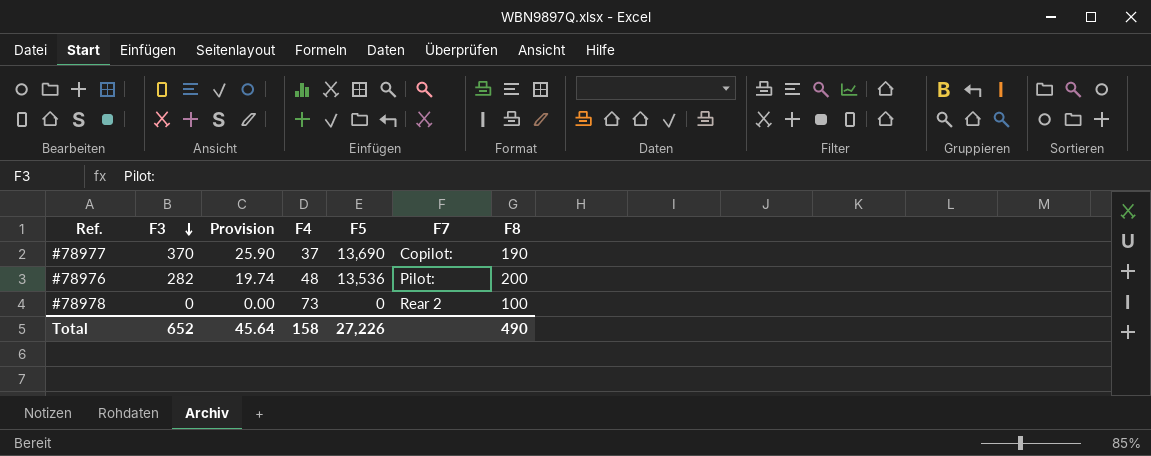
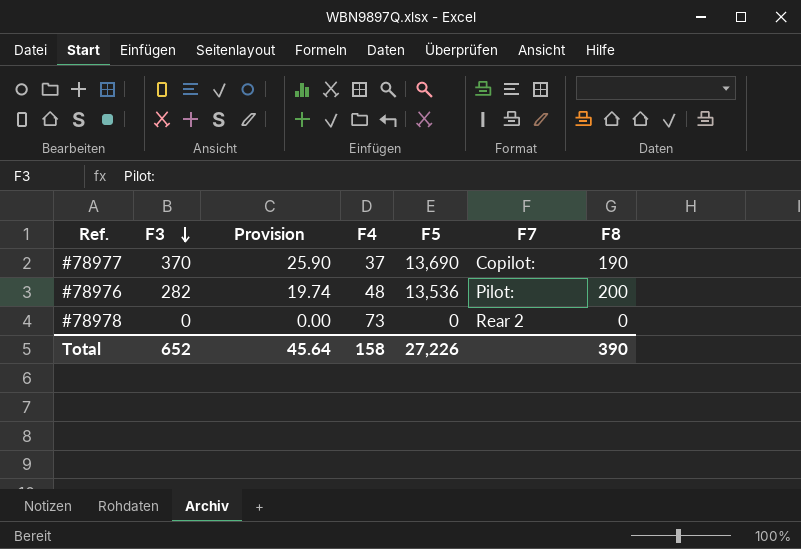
#78978 | F8: 100 -> 0
Total | F8: 490 -> 390

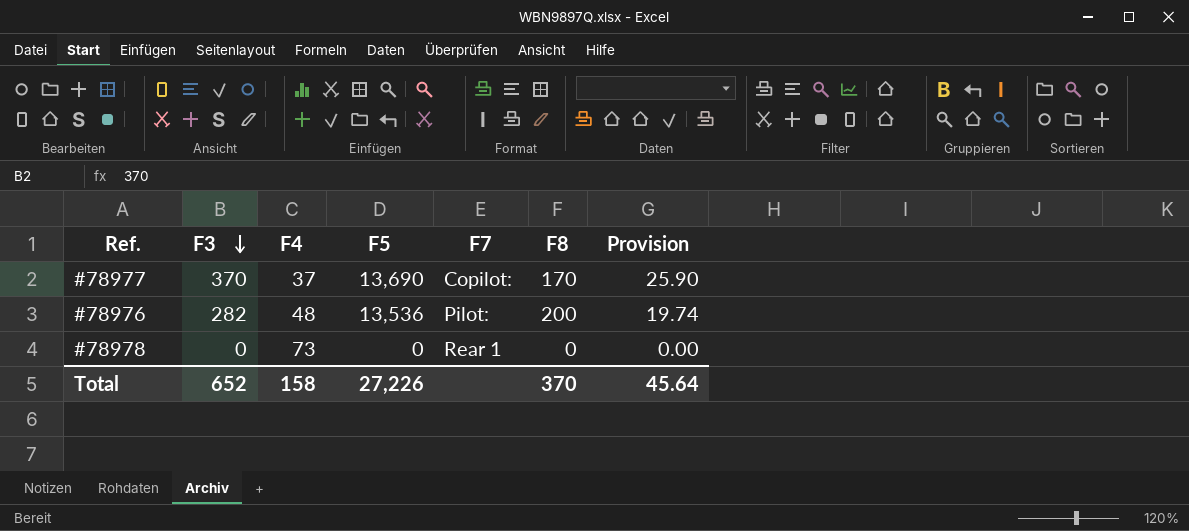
column Provision | position: 3 -> 7
#78977 | F8: 190 -> 170
#78978 | F7: Rear 2 -> Rear 1
Total | F8: 390 -> 370

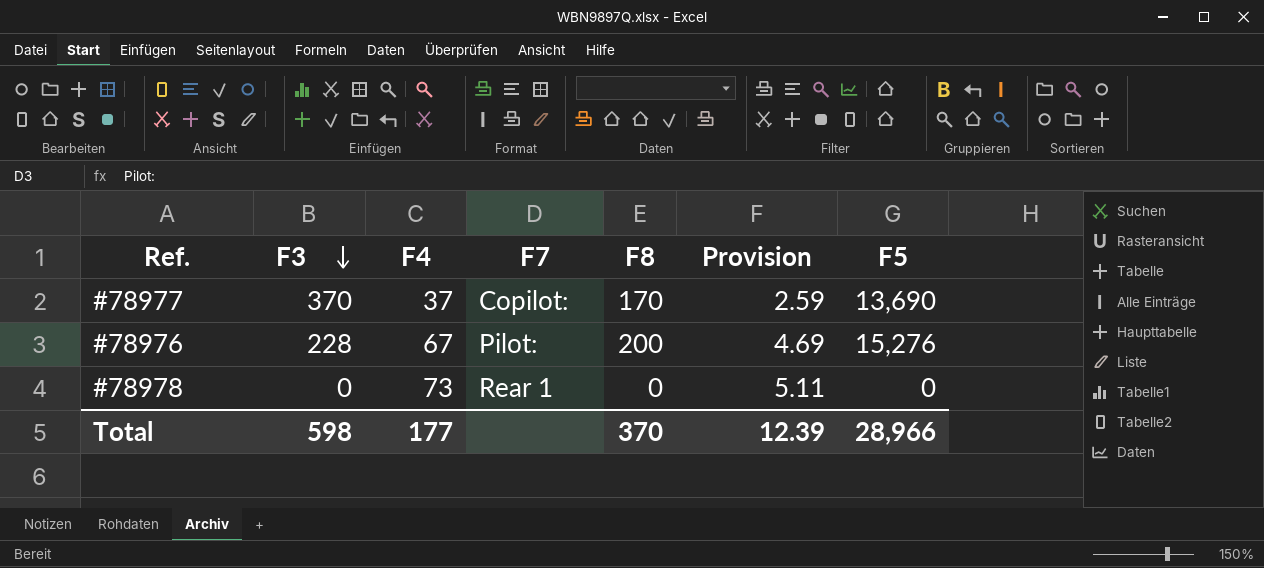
column Provision | formula: [F3] * 0.07 -> [F4] * 0.07
column F5 | position: 4 -> 7
#78976 | F3: 282 -> 228
#78976 | F4: 48 -> 67
#78976 | F5: 13,536 -> 15,276
Total | F3: 652 -> 598
Total | F4: 158 -> 177
Total | Provision: 45.64 -> 12.39
Total | F5: 27,226 -> 28,966

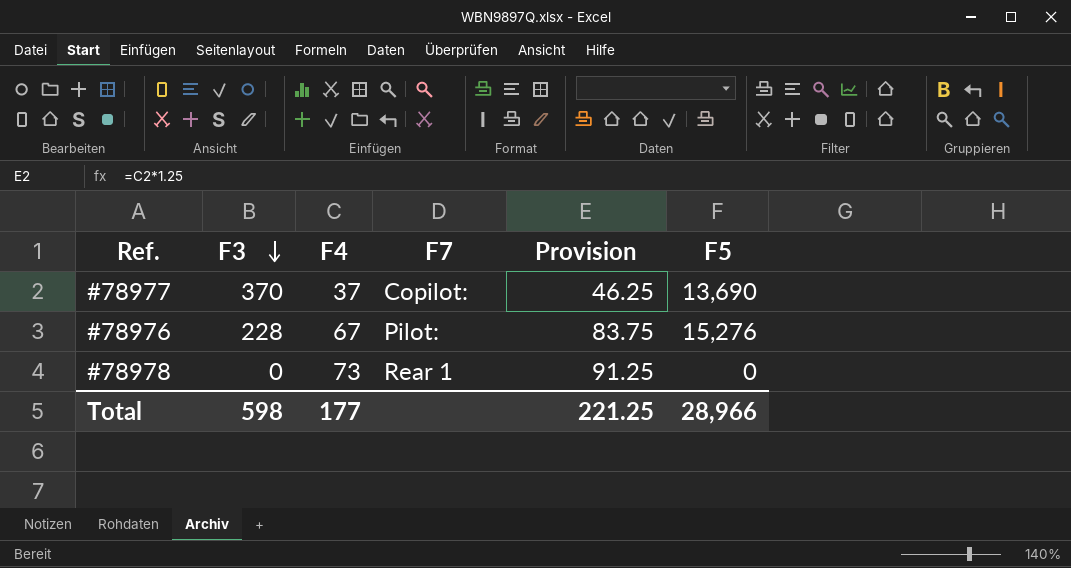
column F8 | position: 5 -> none
column Provision | formula: [F4] * 0.07 -> [F4] * 1.25
Total | Provision: 12.39 -> 221.25

